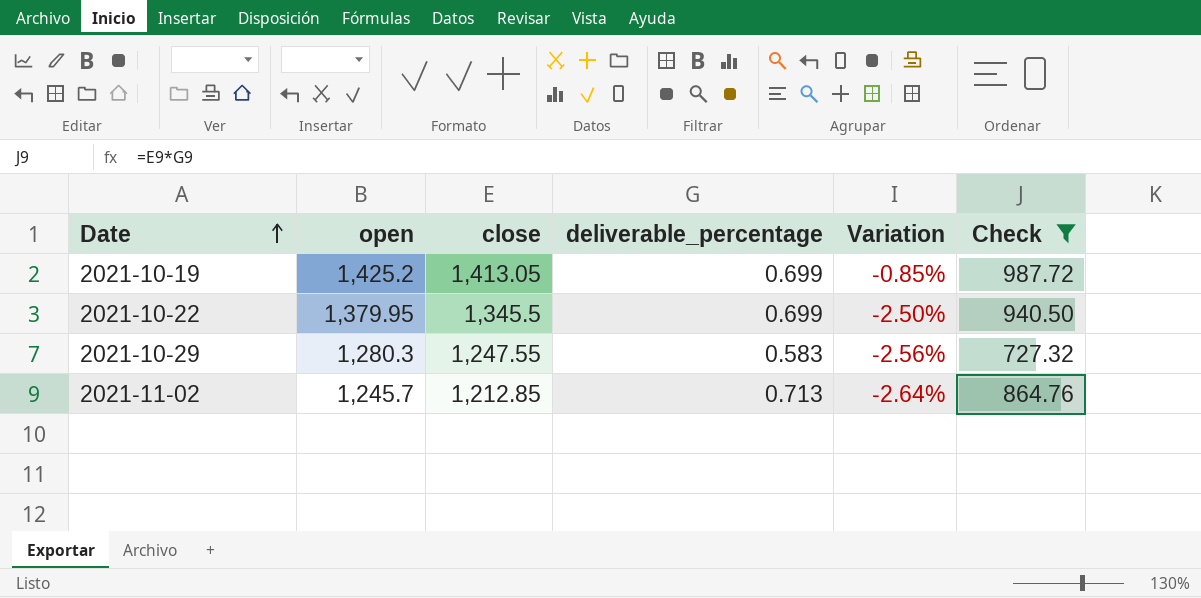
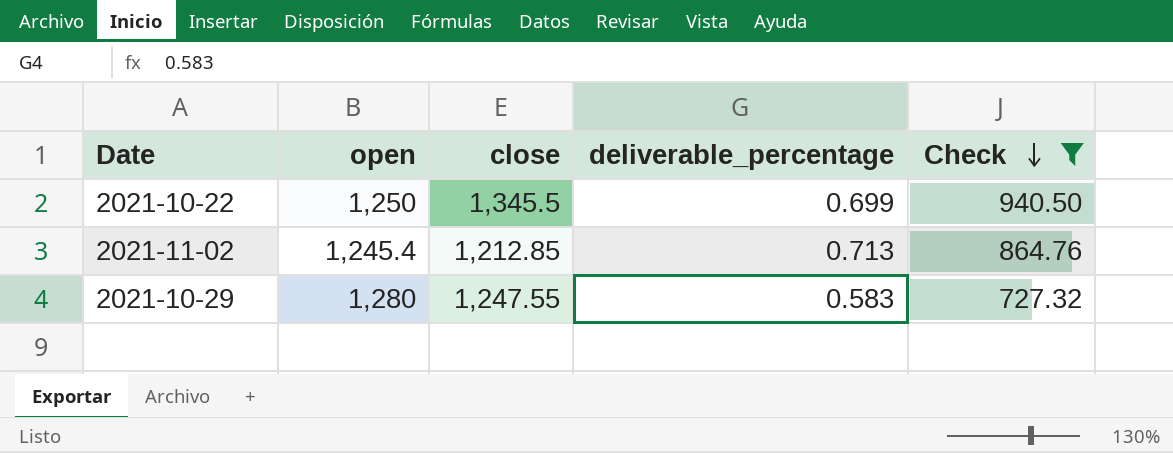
row order: Date ascending -> Check descending
column Variation | formula: ([close] - [open]) / [open] -> none
row 2021-10-19: 1,425.2 | 1,413.05 | 0.699 | -0.85% | 987.72 -> none
2021-10-22 | open: 1,379.95 -> 1,250
2021-11-02 | open: 1,245.7 -> 1,245.4
2021-10-29 | open: 1,280.3 -> 1,280

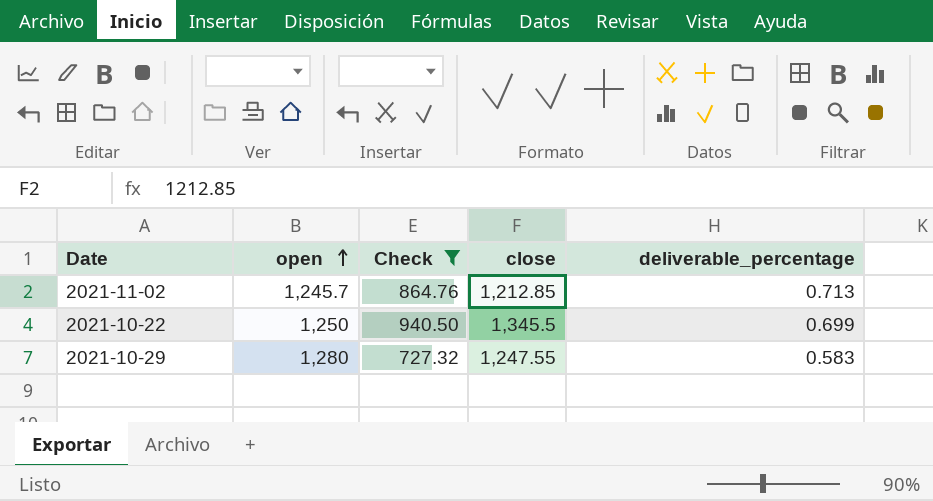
row order: Check descending -> open ascending
column Check | position: 5 -> 3
2021-11-02 | open: 1,245.4 -> 1,245.7

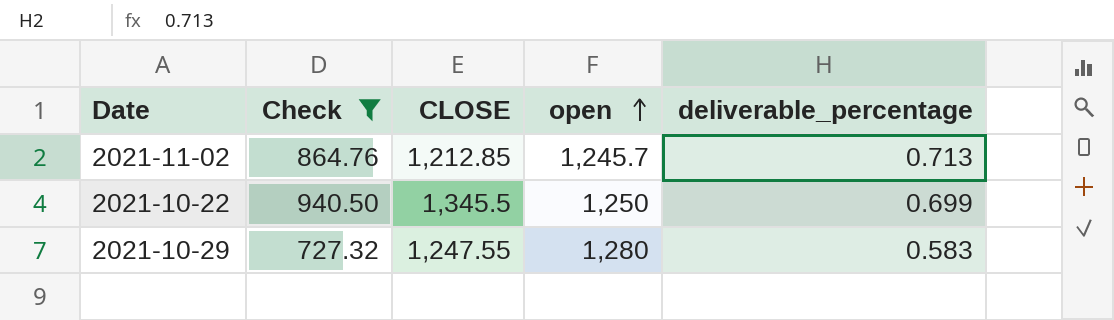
column name: close -> CLOSE
column open | position: 2 -> 4

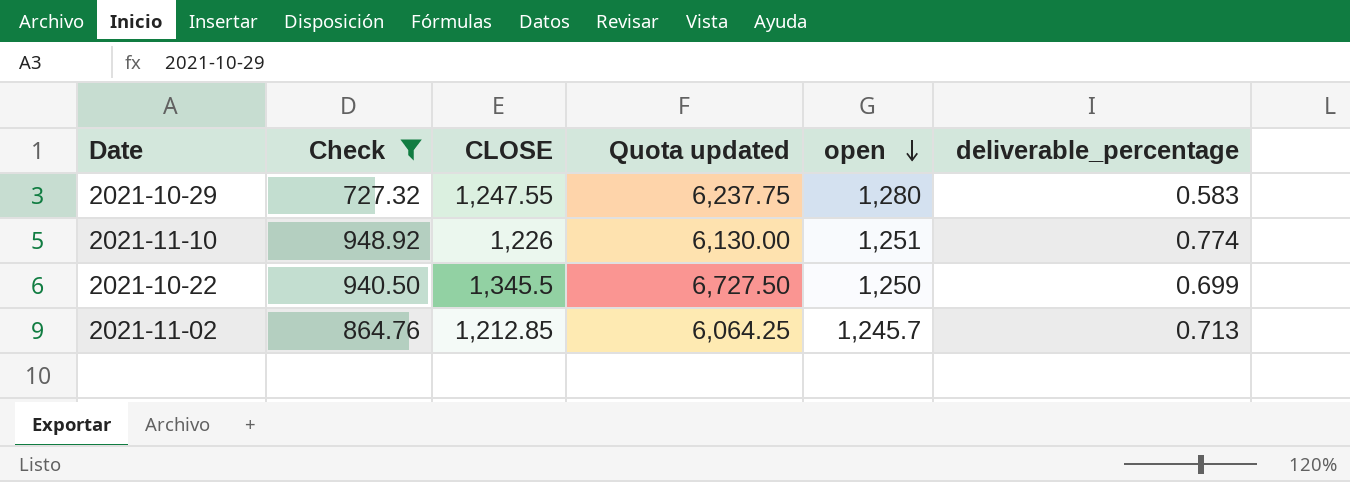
row order: open ascending -> open descending
column Quota updated | formula: none -> [CLOSE] * 5
row 2021-11-10: none -> 948.92 | 1,226 | 6,130.00 | 1,251 | 0.774

